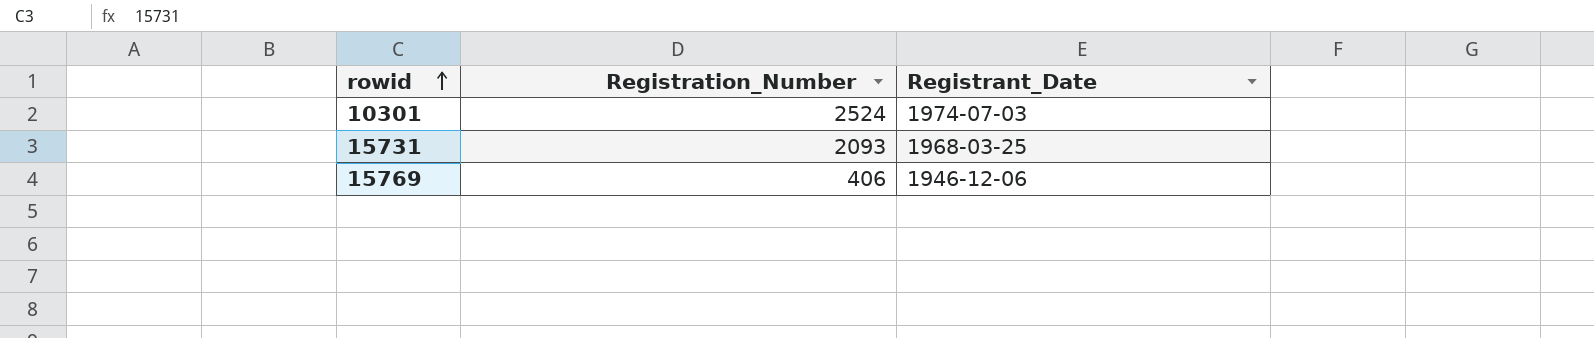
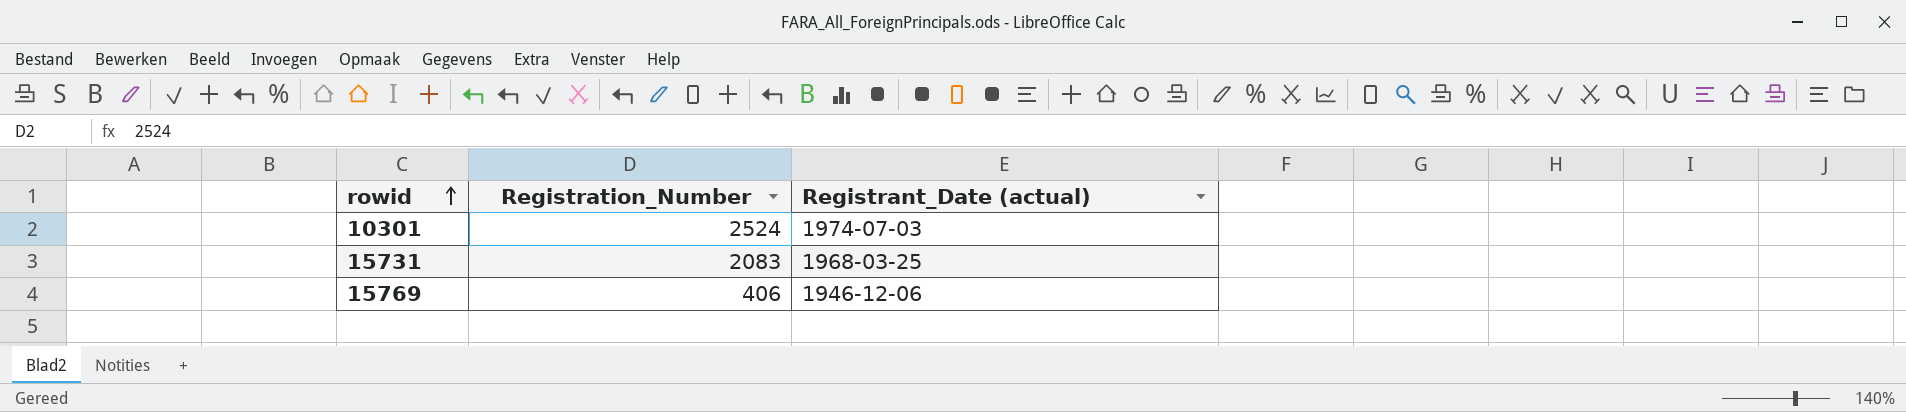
column name: Registrant_Date -> Registrant_Date (actual)
15731 | Registration_Number: 2093 -> 2083

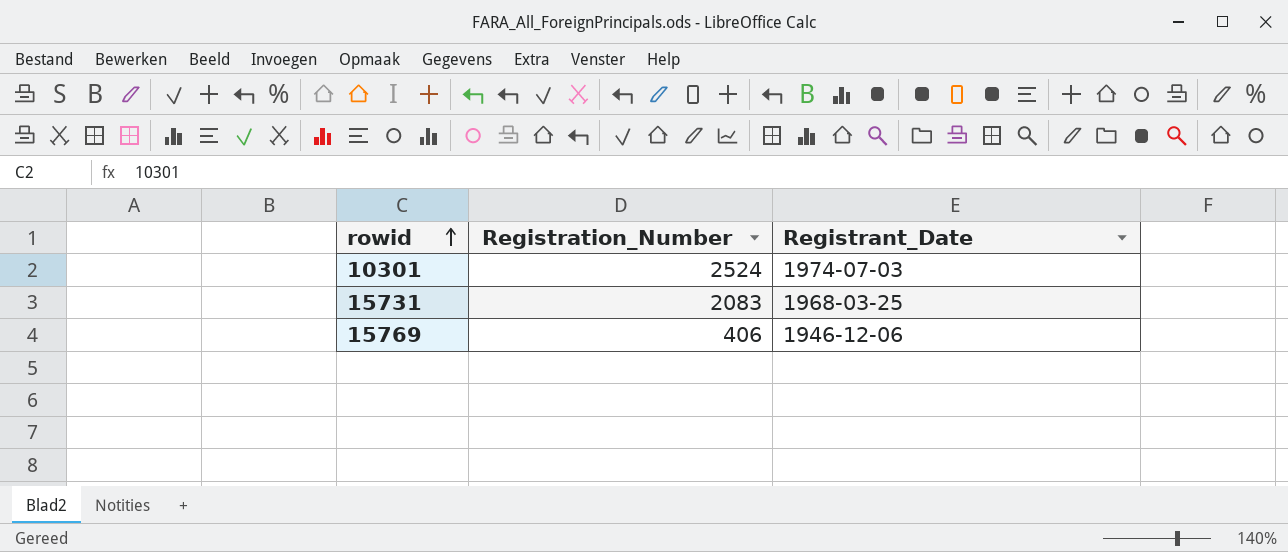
column name: Registrant_Date (actual) -> Registrant_Date

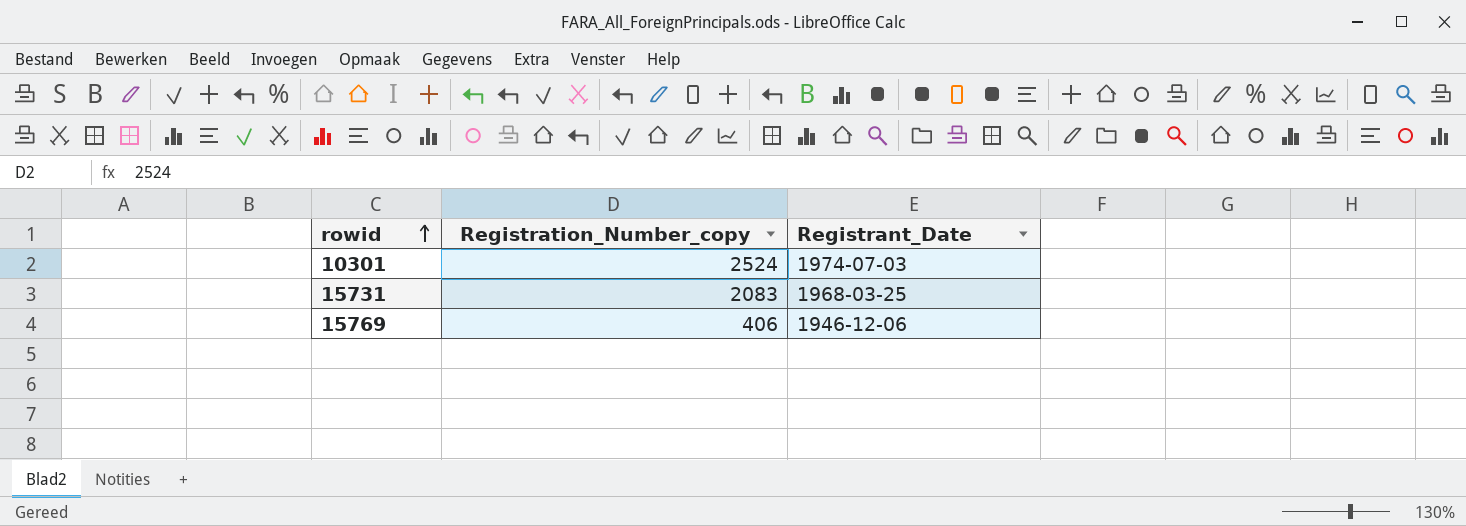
column name: Registration_Number -> Registration_Number_copy

